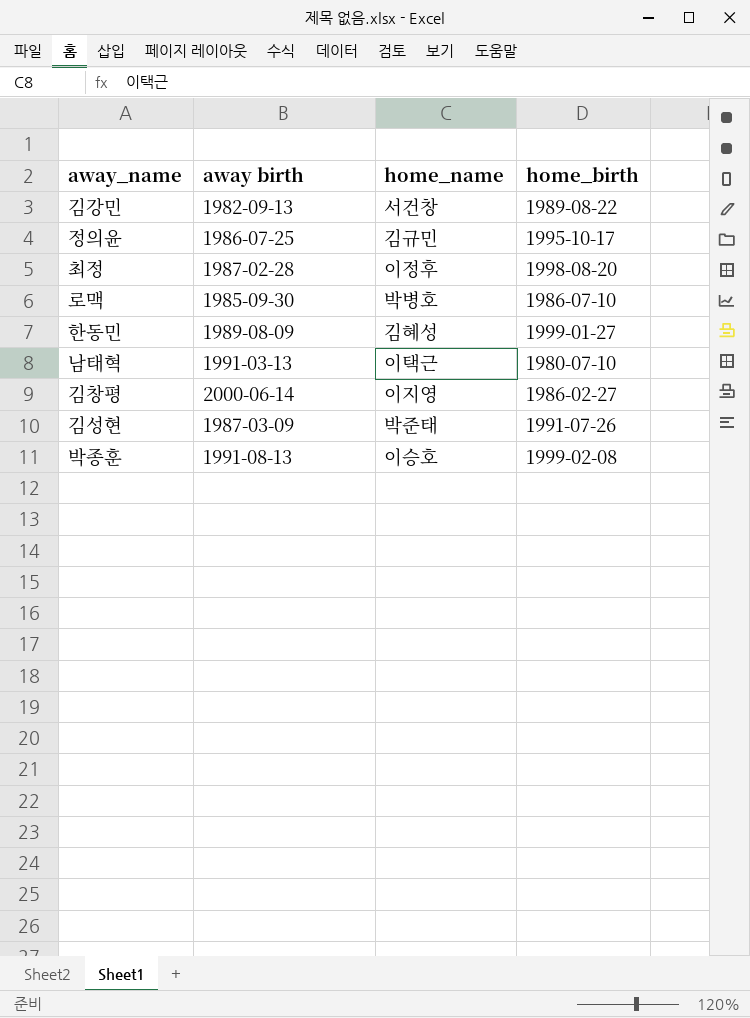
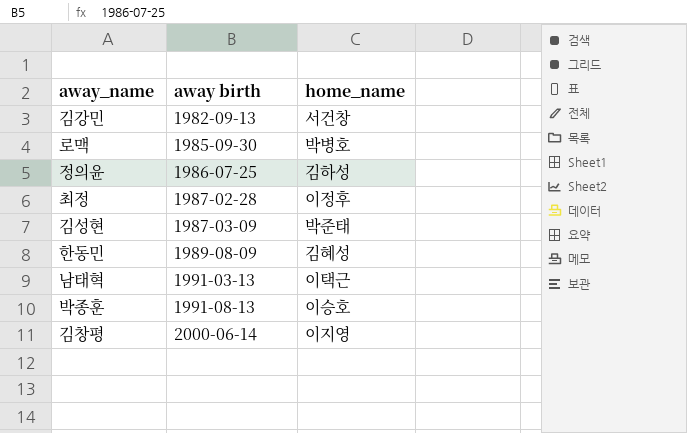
row order: none -> away birth ascending
column home_birth | position: 4 -> none
정의윤 | home_name: 김규민 -> 김하성

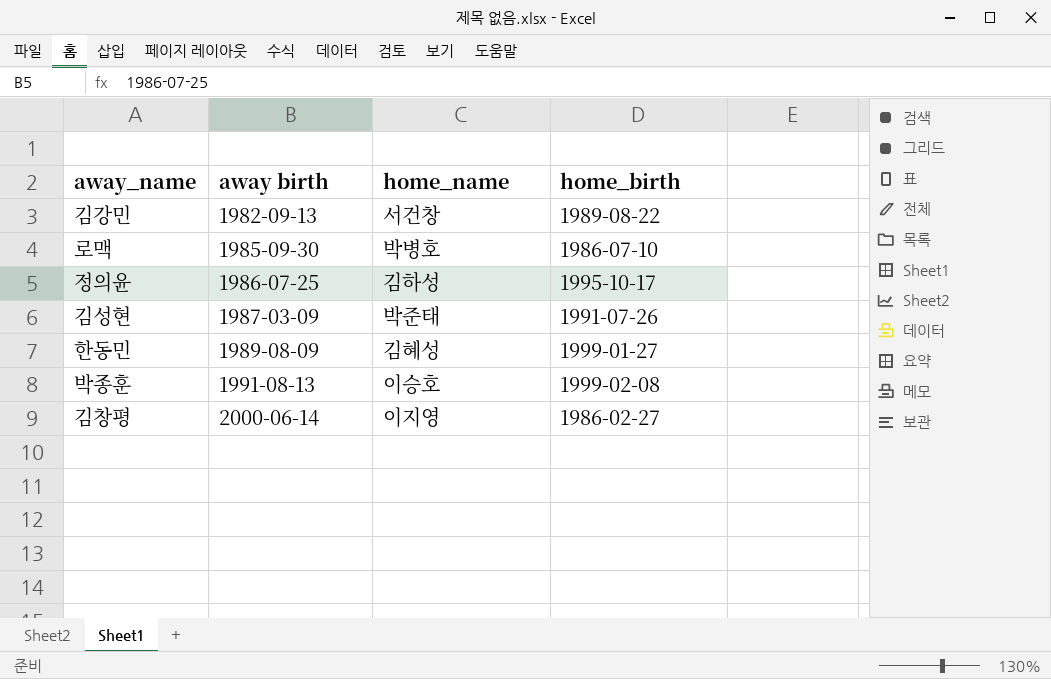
column home_birth | position: none -> 4
row 최정: 1987-02-28 | 이정후 -> none
row 남태혁: 1991-03-13 | 이택근 -> none

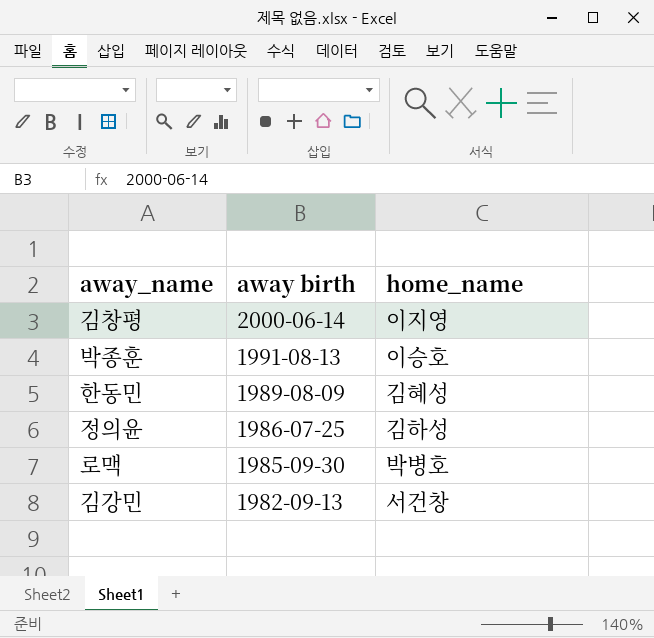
row order: away birth ascending -> away birth descending
column home_birth | position: 4 -> none
row 김성현: 1987-03-09 | 박준태 | 1991-07-26 -> none

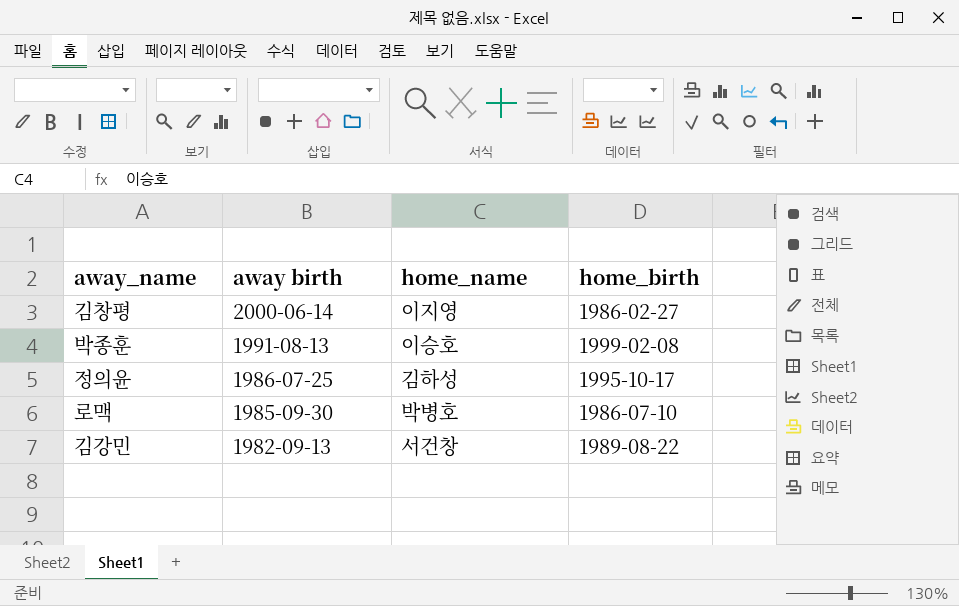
column home_birth | position: none -> 4
row 한동민: 1989-08-09 | 김혜성 -> none

